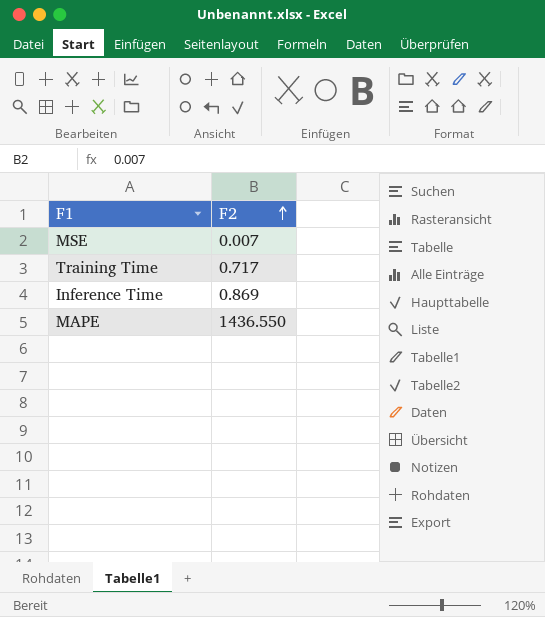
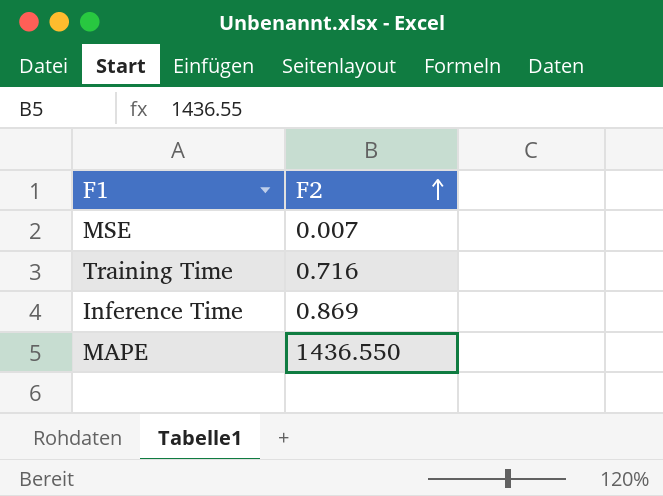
Training Time | F2: 0.717 -> 0.716

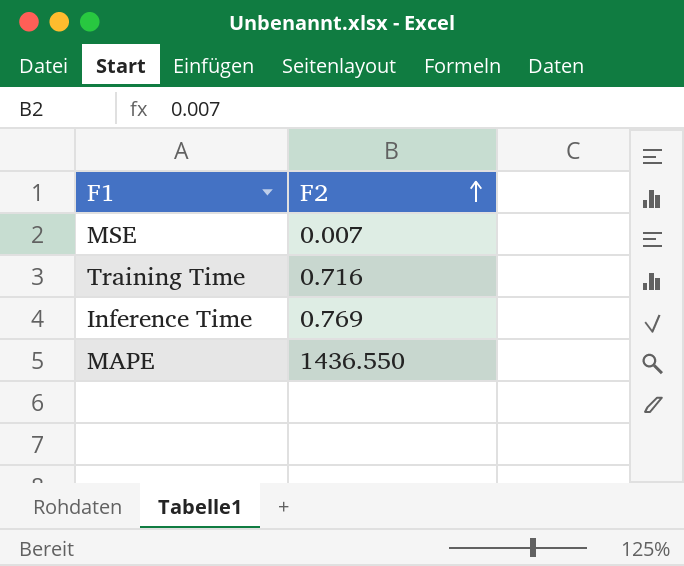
Inference Time | F2: 0.869 -> 0.769

